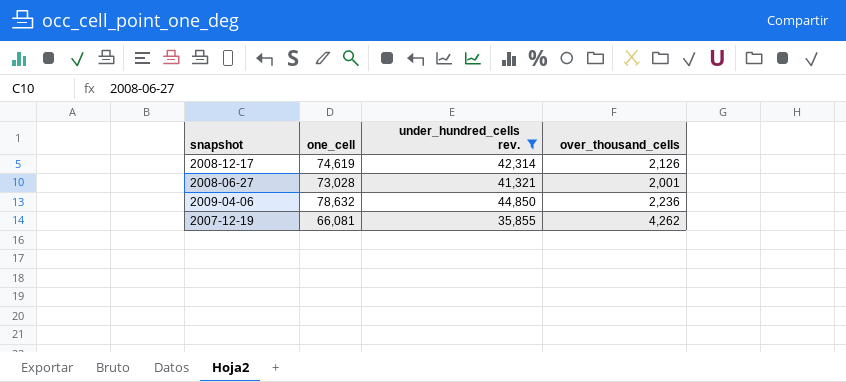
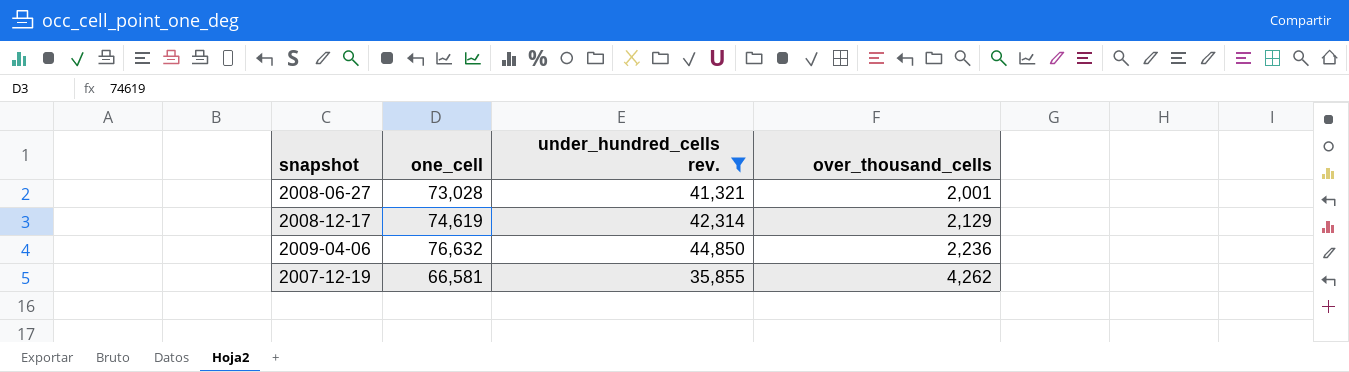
row order: none -> over_thousand_cells ascending
2008-12-17 | over_thousand_cells: 2,126 -> 2,129
2009-04-06 | one_cell: 78,632 -> 76,632
2007-12-19 | one_cell: 66,081 -> 66,581

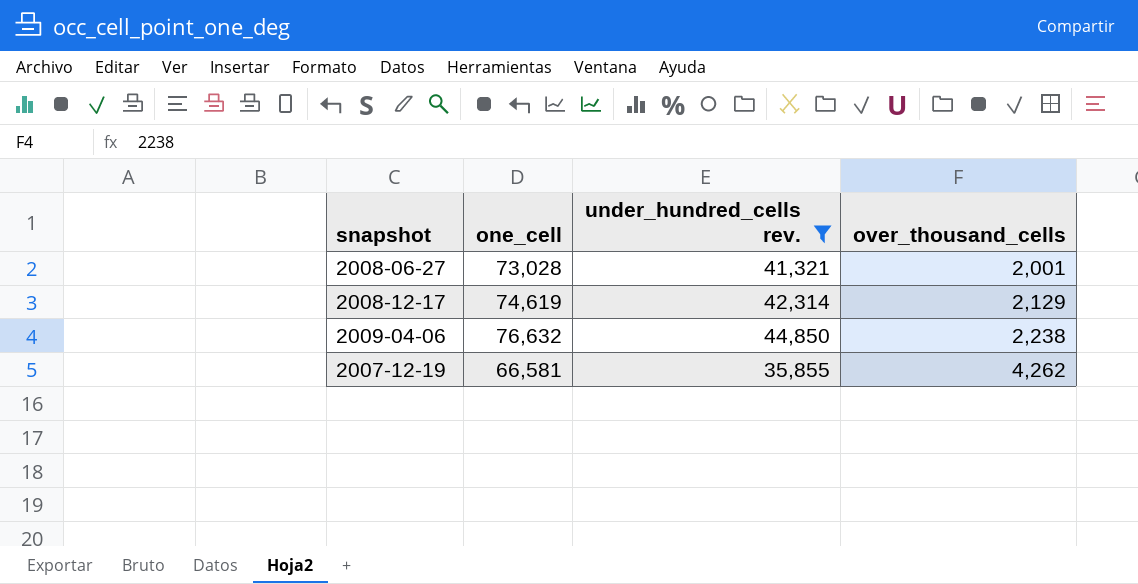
2009-04-06 | over_thousand_cells: 2,236 -> 2,238

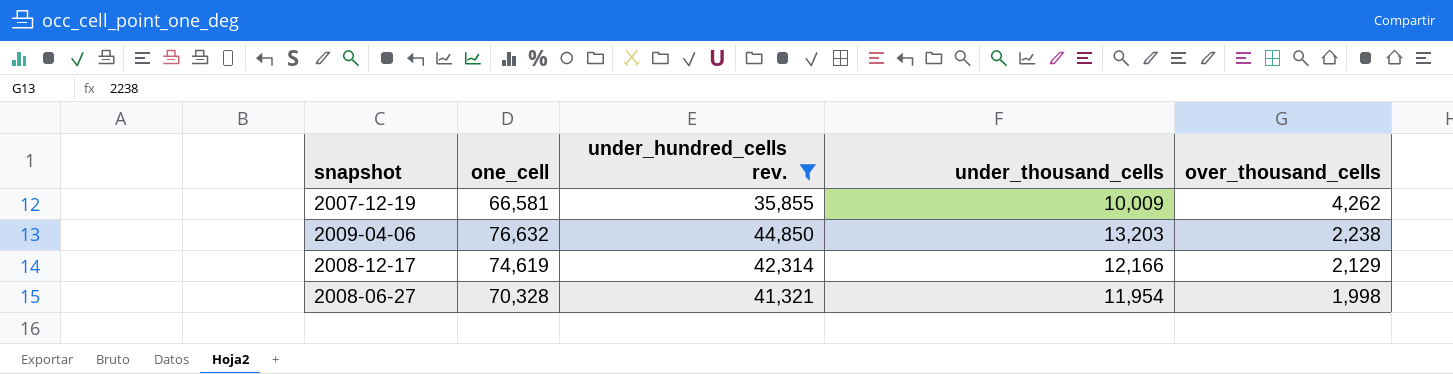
row order: over_thousand_cells ascending -> over_thousand_cells descending
column under_thousand_cells | position: none -> 4
2008-06-27 | one_cell: 73,028 -> 70,328
2008-06-27 | over_thousand_cells: 2,001 -> 1,998

